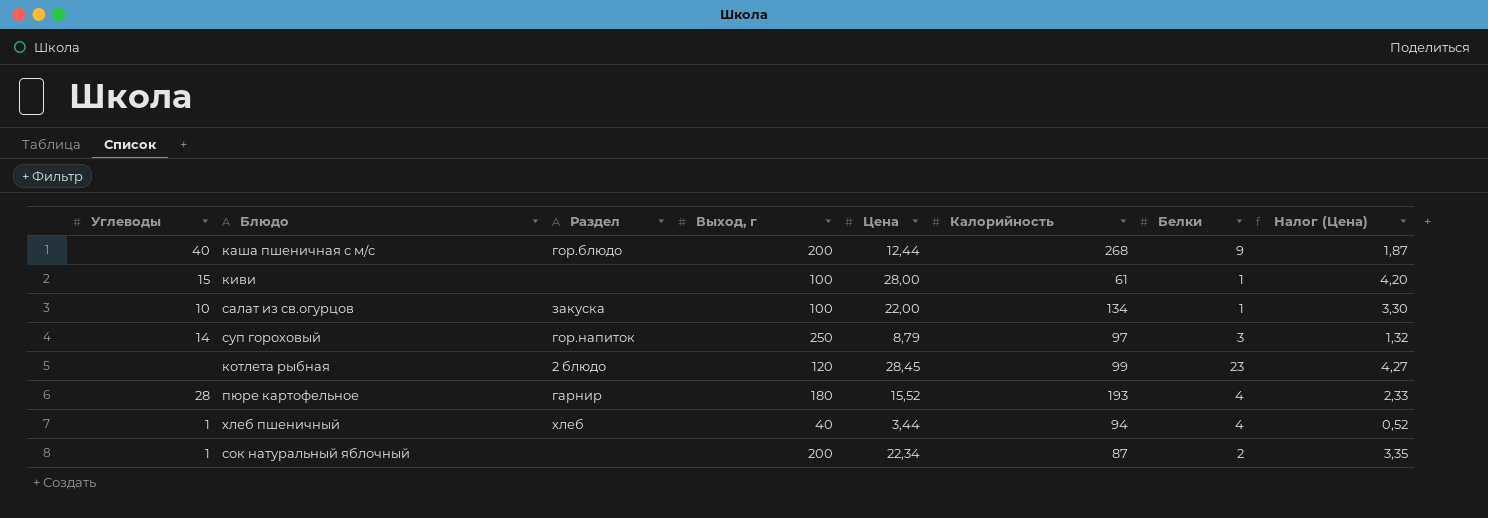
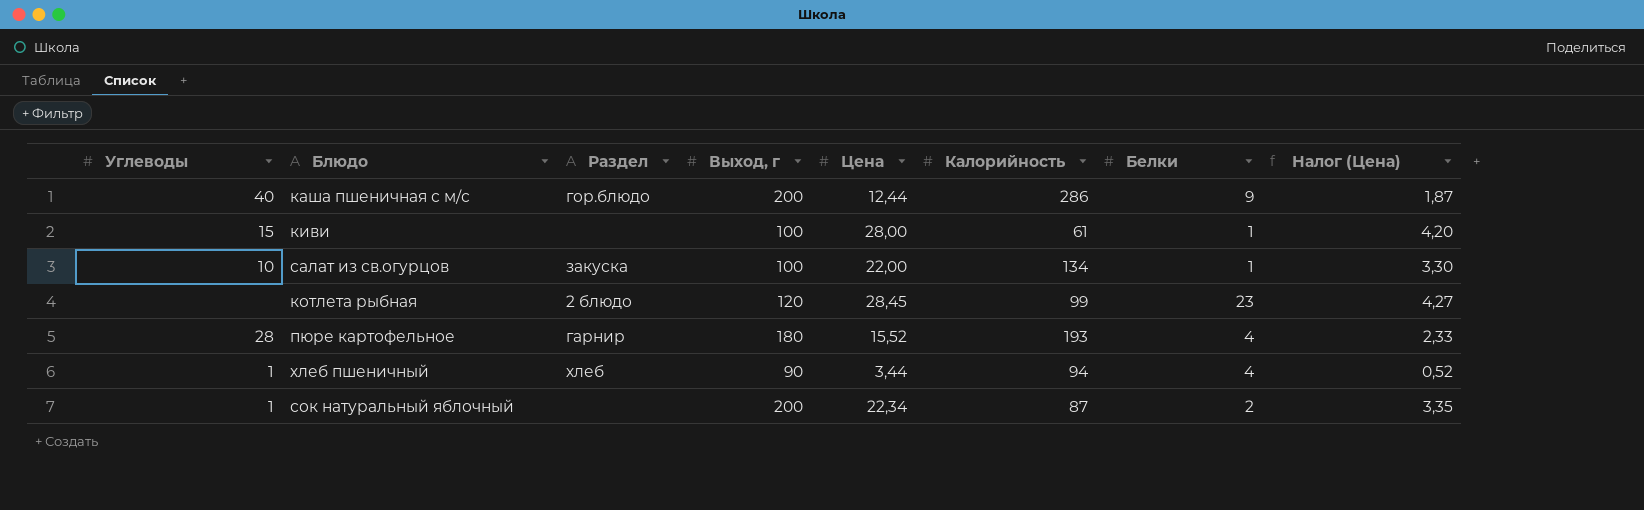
row суп гороховый: 14 | гор.напиток | 250 | 8,79 | 97 | 3 | 1,32 -> none
каша пшеничная с м/с | Калорийность: 268 -> 286
хлеб пшеничный | Выход, г: 40 -> 90

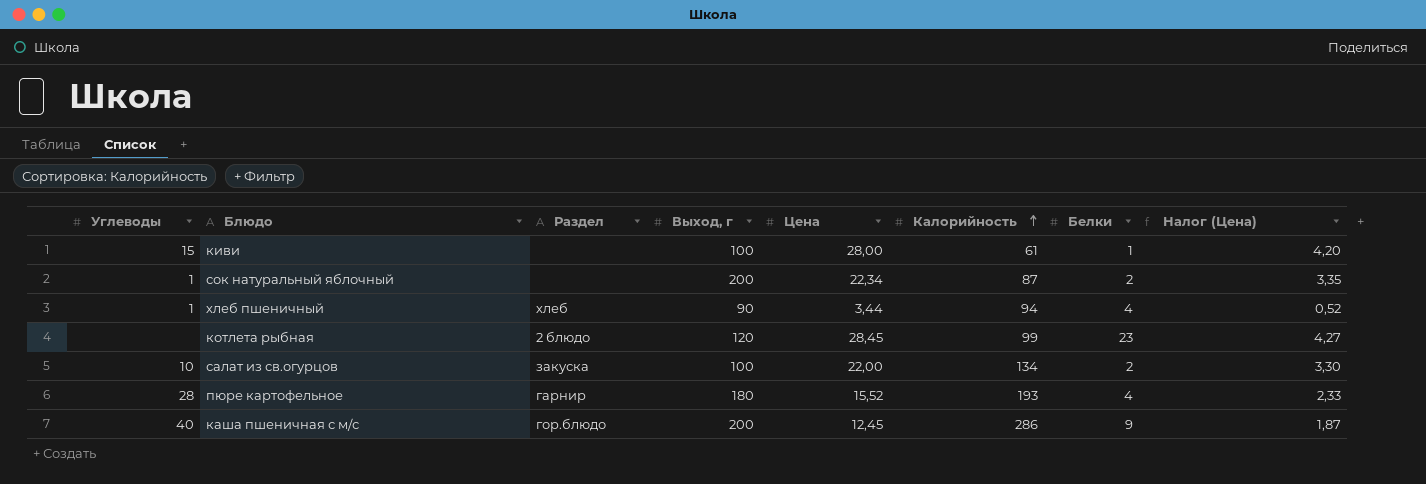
row order: none -> Калорийность ascending
салат из св.огурцов | Белки: 1 -> 2
каша пшеничная с м/с | Цена: 12,44 -> 12,45

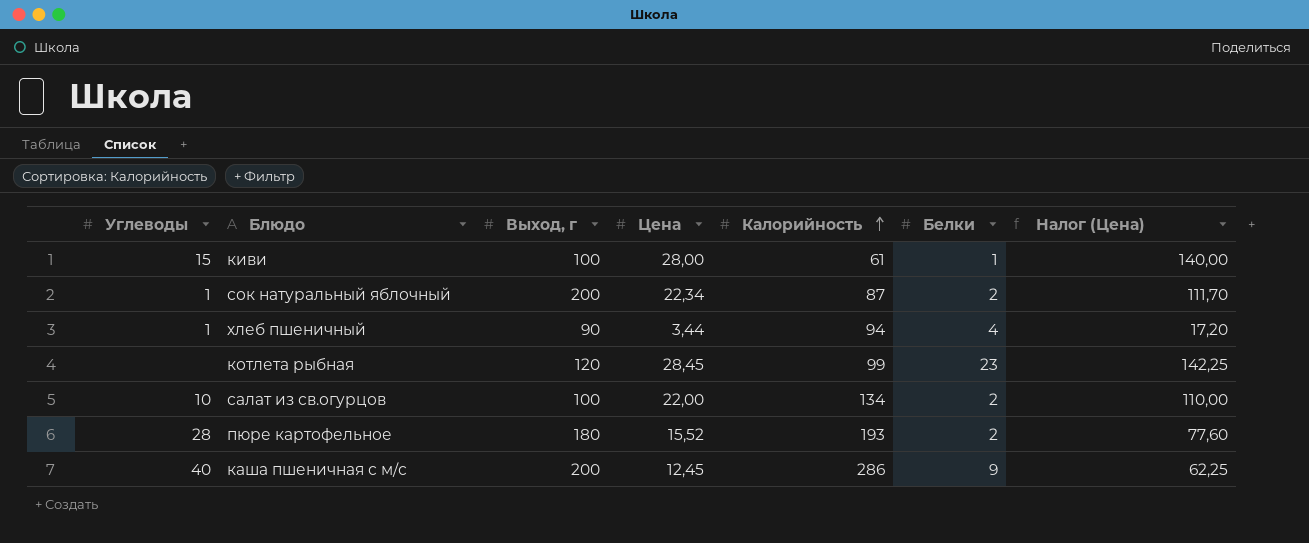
column Раздел | position: 3 -> none
column Налог (Цена) | formula: [Цена] * 0,15 -> [Цена] * 5
пюре картофельное | Белки: 4 -> 2

